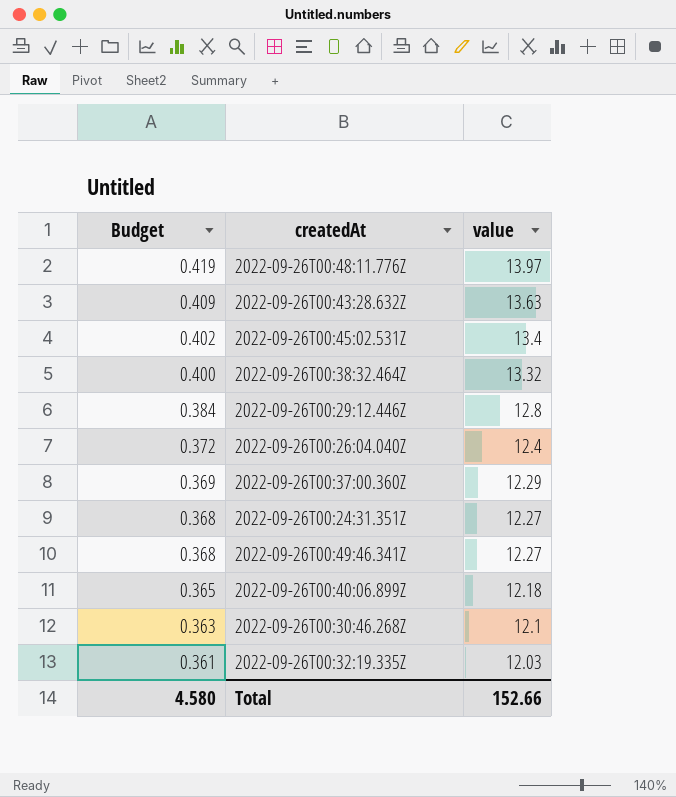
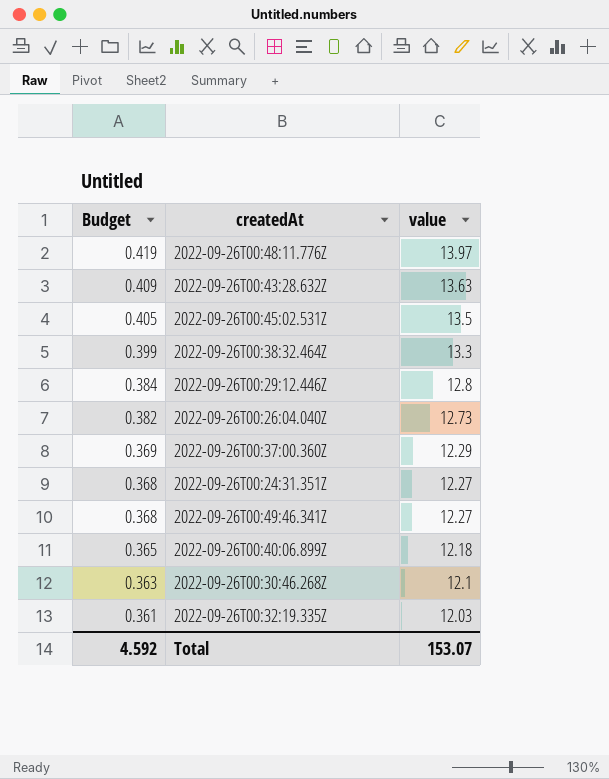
2022-09-26T00:45:02.531Z | Budget: 0.402 -> 0.405
2022-09-26T00:45:02.531Z | value: 13.4 -> 13.5
2022-09-26T00:38:32.464Z | Budget: 0.400 -> 0.399
2022-09-26T00:38:32.464Z | value: 13.32 -> 13.3
2022-09-26T00:26:04.040Z | Budget: 0.372 -> 0.382
2022-09-26T00:26:04.040Z | value: 12.4 -> 12.73
Total | Budget: 4.580 -> 4.592
Total | value: 152.66 -> 153.07

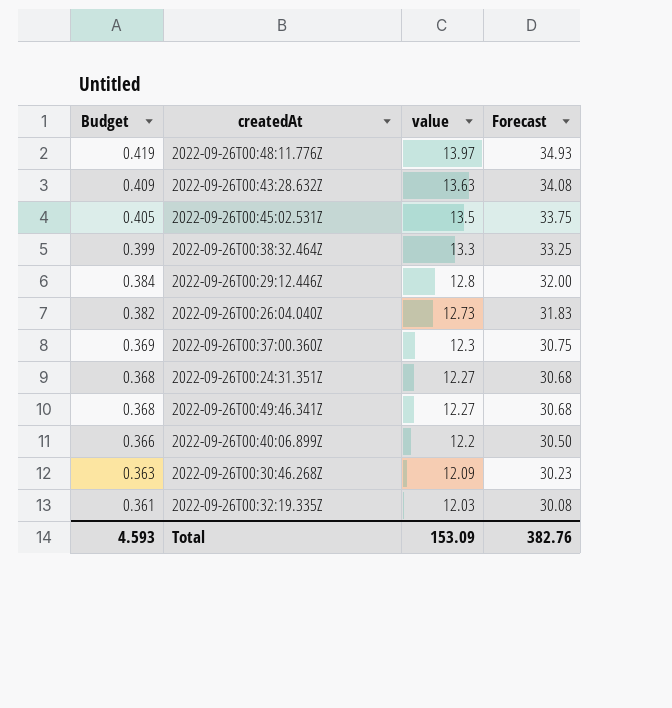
column Forecast | formula: none -> [value] * 2.5
2022-09-26T00:37:00.360Z | value: 12.29 -> 12.3
2022-09-26T00:40:06.899Z | Budget: 0.365 -> 0.366
2022-09-26T00:40:06.899Z | value: 12.18 -> 12.2
2022-09-26T00:30:46.268Z | value: 12.1 -> 12.09
Total | Budget: 4.592 -> 4.593
Total | value: 153.07 -> 153.09

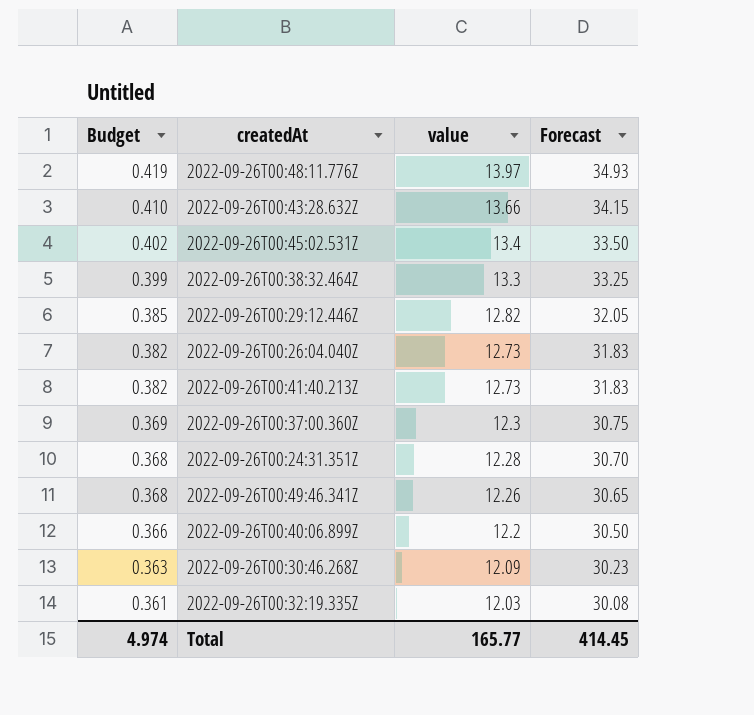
2022-09-26T00:43:28.632Z | Budget: 0.409 -> 0.410
2022-09-26T00:43:28.632Z | value: 13.63 -> 13.66
2022-09-26T00:43:28.632Z | Forecast: 34.08 -> 34.15
2022-09-26T00:45:02.531Z | Budget: 0.405 -> 0.402
2022-09-26T00:45:02.531Z | value: 13.5 -> 13.4
2022-09-26T00:45:02.531Z | Forecast: 33.75 -> 33.50
2022-09-26T00:29:12.446Z | Budget: 0.384 -> 0.385
2022-09-26T00:29:12.446Z | value: 12.8 -> 12.82
2022-09-26T00:29:12.446Z | Forecast: 32.00 -> 32.05
row 2022-09-26T00:41:40.213Z: none -> 0.382 | 12.73 | 31.83
2022-09-26T00:24:31.351Z | value: 12.27 -> 12.28
2022-09-26T00:24:31.351Z | Forecast: 30.68 -> 30.70
2022-09-26T00:49:46.341Z | value: 12.27 -> 12.26
2022-09-26T00:49:46.341Z | Forecast: 30.68 -> 30.65
Total | Budget: 4.593 -> 4.974
Total | value: 153.09 -> 165.77
Total | Forecast: 382.76 -> 414.45

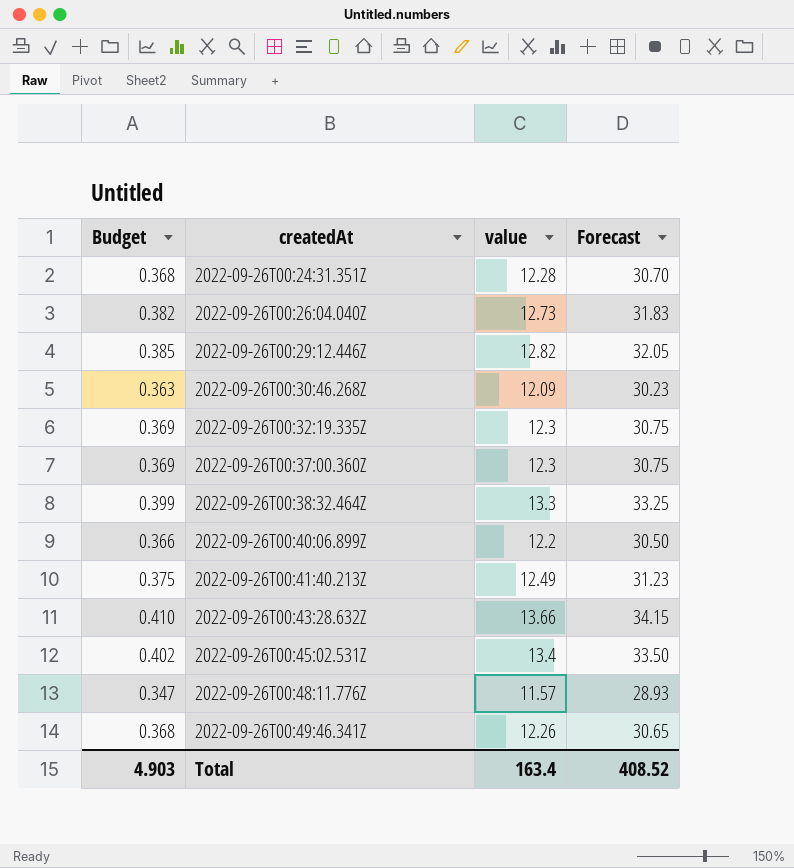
row order: Budget descending -> createdAt ascending
2022-09-26T00:32:19.335Z | Budget: 0.361 -> 0.369
2022-09-26T00:32:19.335Z | value: 12.03 -> 12.3
2022-09-26T00:32:19.335Z | Forecast: 30.08 -> 30.75
2022-09-26T00:41:40.213Z | Budget: 0.382 -> 0.375
2022-09-26T00:41:40.213Z | value: 12.73 -> 12.49
2022-09-26T00:41:40.213Z | Forecast: 31.83 -> 31.23
2022-09-26T00:48:11.776Z | Budget: 0.419 -> 0.347
2022-09-26T00:48:11.776Z | value: 13.97 -> 11.57
2022-09-26T00:48:11.776Z | Forecast: 34.93 -> 28.93
Total | Budget: 4.974 -> 4.903
Total | value: 165.77 -> 163.4
Total | Forecast: 414.45 -> 408.52

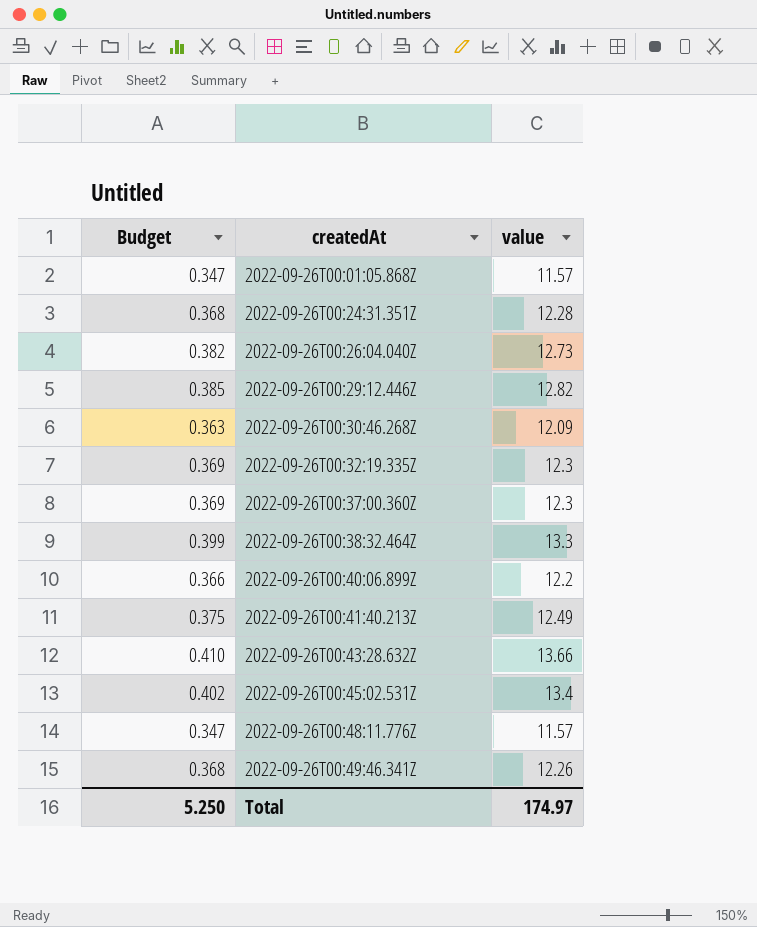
column Forecast | formula: [value] * 2.5 -> none
row 2022-09-26T00:01:05.868Z: none -> 0.347 | 11.57
Total | Budget: 4.903 -> 5.250
Total | value: 163.4 -> 174.97

